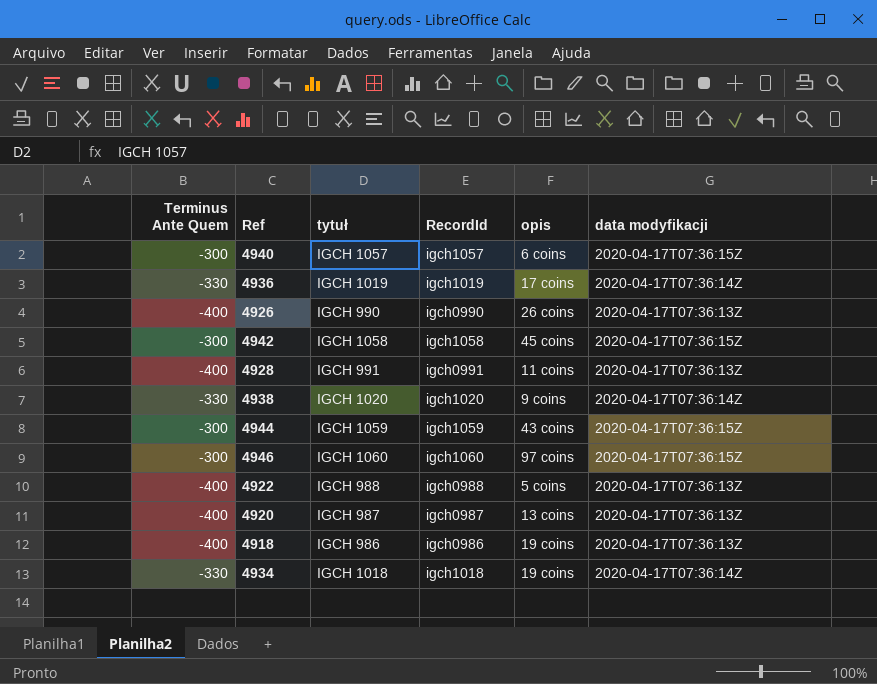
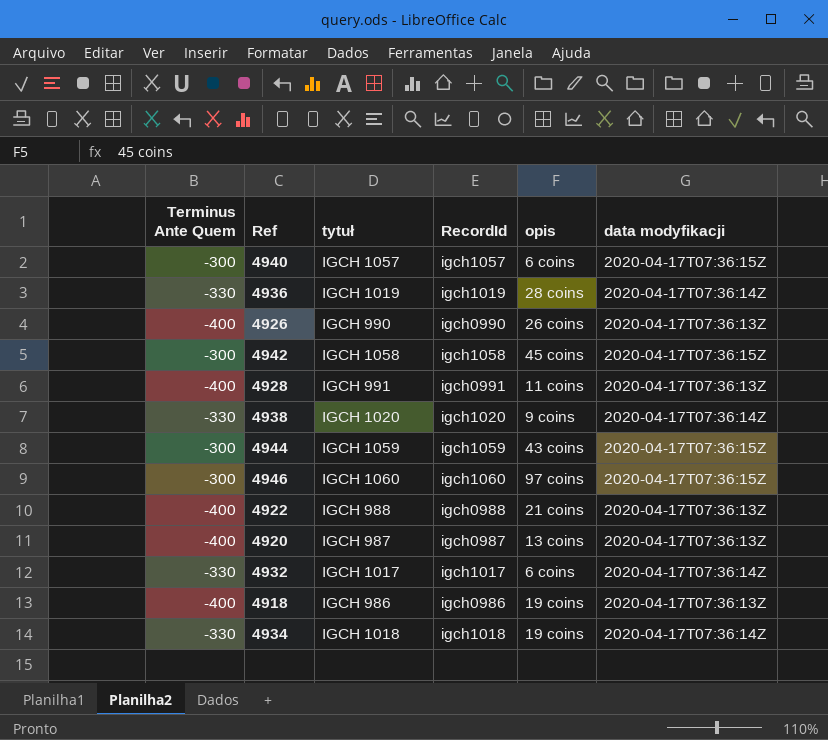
4936 | opis: 17 coins -> 28 coins
4922 | opis: 5 coins -> 21 coins
row 4932: none -> -330 | IGCH 1017 | igch1017 | 6 coins | 2020-04-17T07:36:14Z

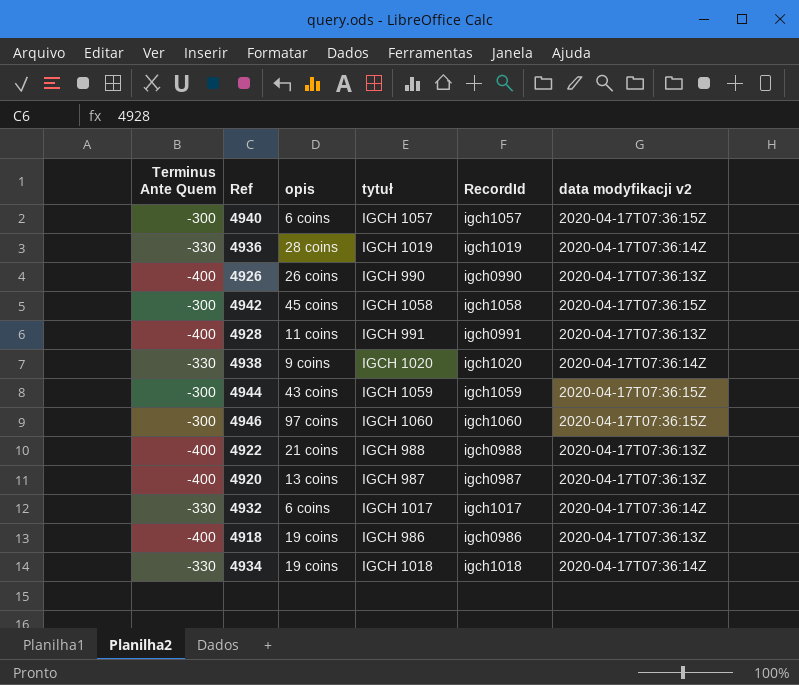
column opis | position: 5 -> 3
column name: data modyfikacji -> data modyfikacji v2

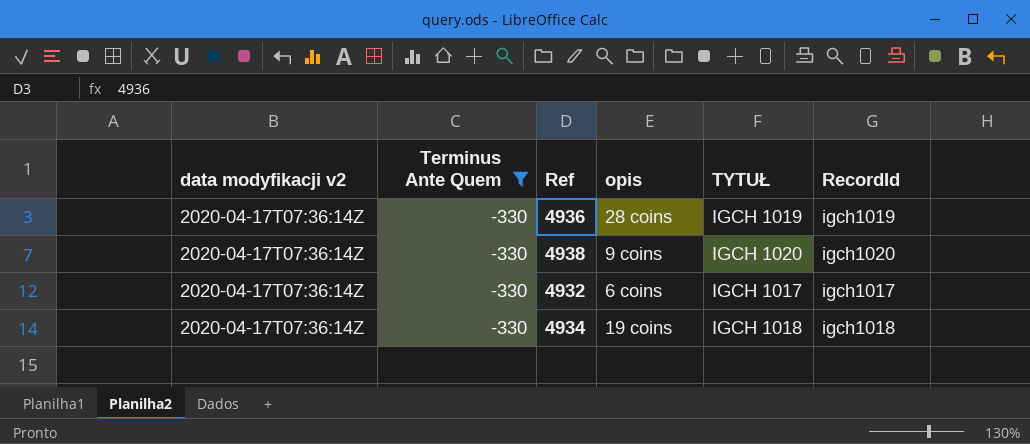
filter: none -> Terminus Ante Quem = -330
column data modyfikacji v2 | position: 6 -> 1
column name: tytuł -> TYTUŁ

